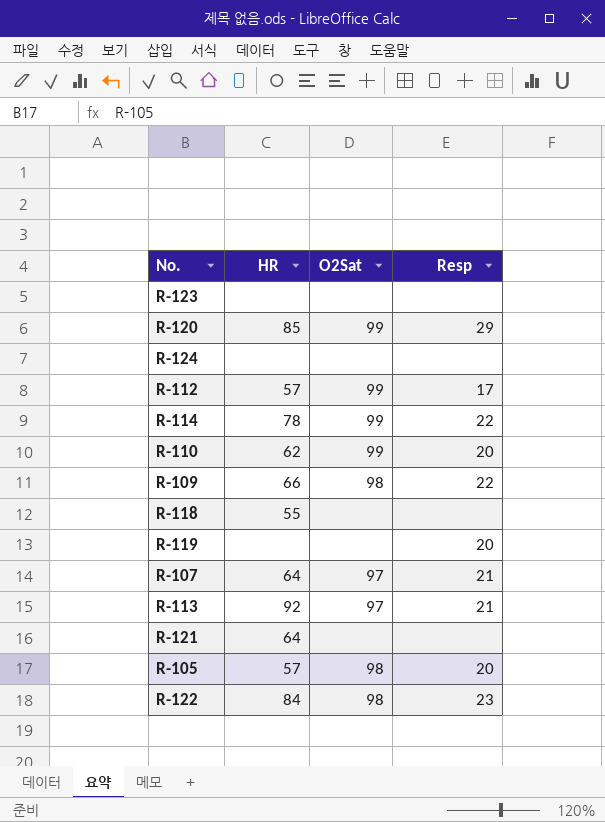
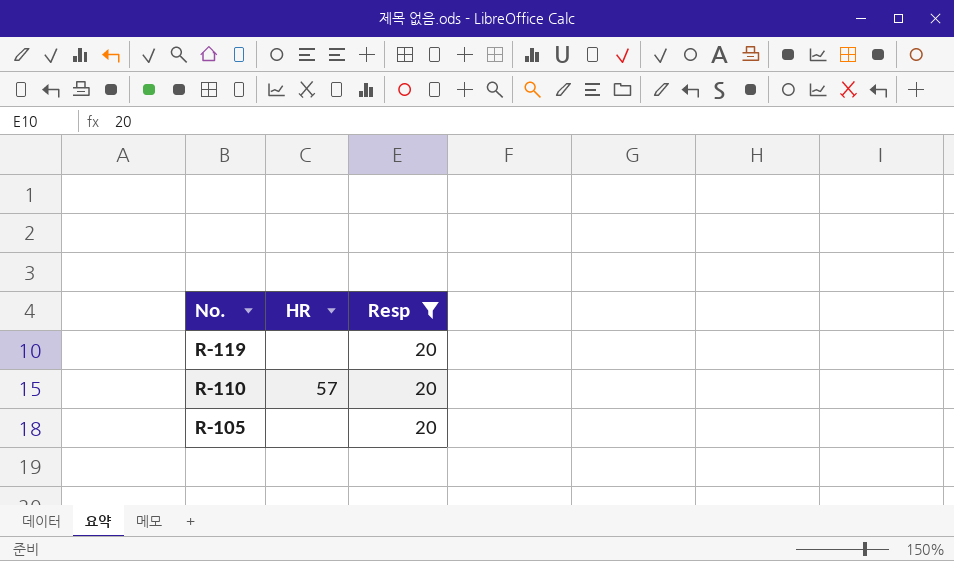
filter: none -> Resp = 20
row order: none -> No. descending
column O2Sat | position: 3 -> none
R-110 | HR: 62 -> 57
R-105 | HR: 57 -> none

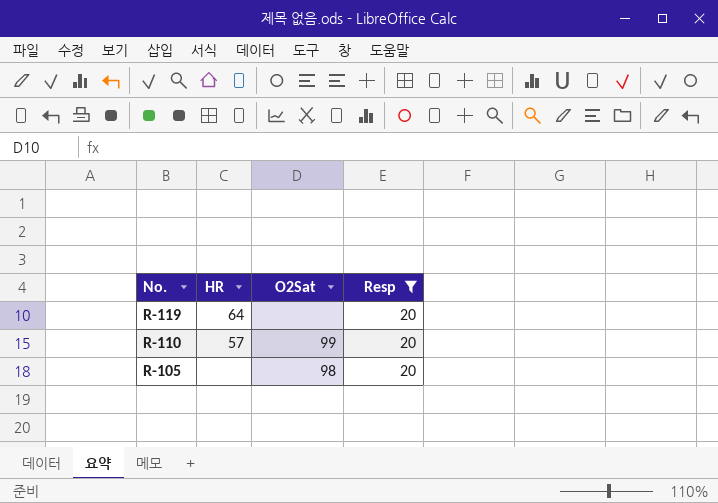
column O2Sat | position: none -> 3
R-119 | HR: none -> 64

